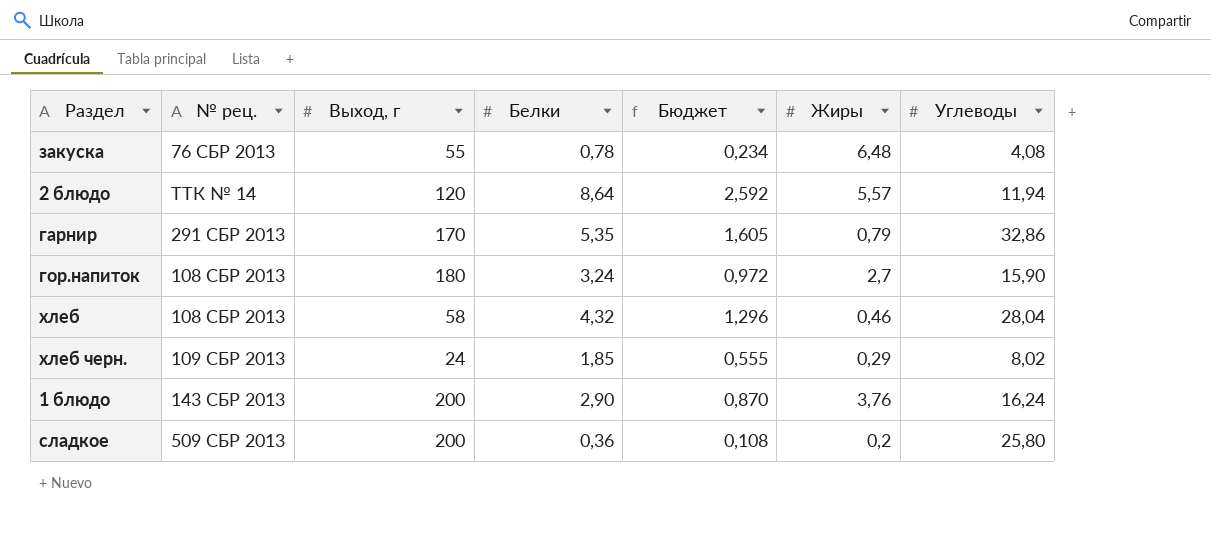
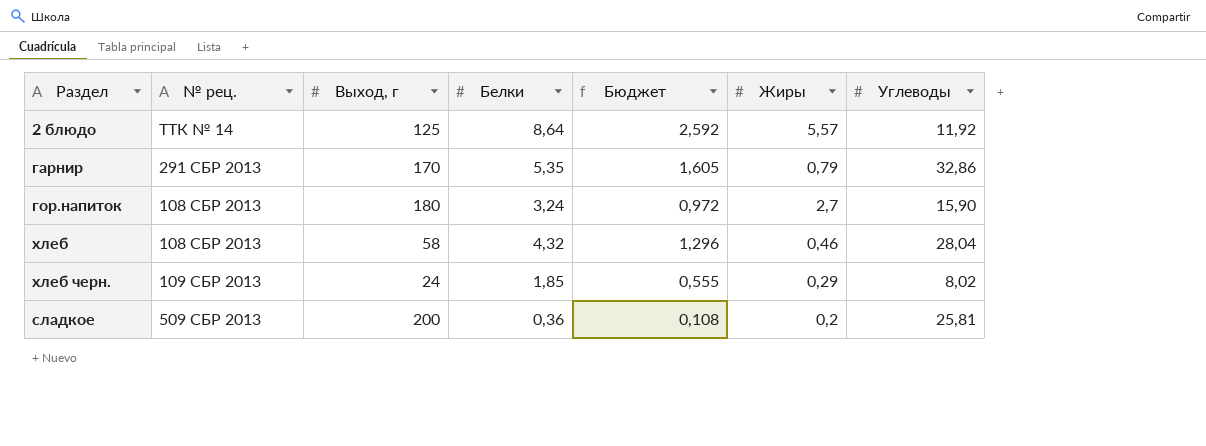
row закуска: 76 СБР 2013 | 55 | 0,78 | 0,234 | 6,48 | 4,08 -> none
row 1 блюдо: 143 СБР 2013 | 200 | 2,90 | 0,870 | 3,76 | 16,24 -> none
2 блюдо | Выход, г: 120 -> 125
2 блюдо | Углеводы: 11,94 -> 11,92
сладкое | Углеводы: 25,80 -> 25,81

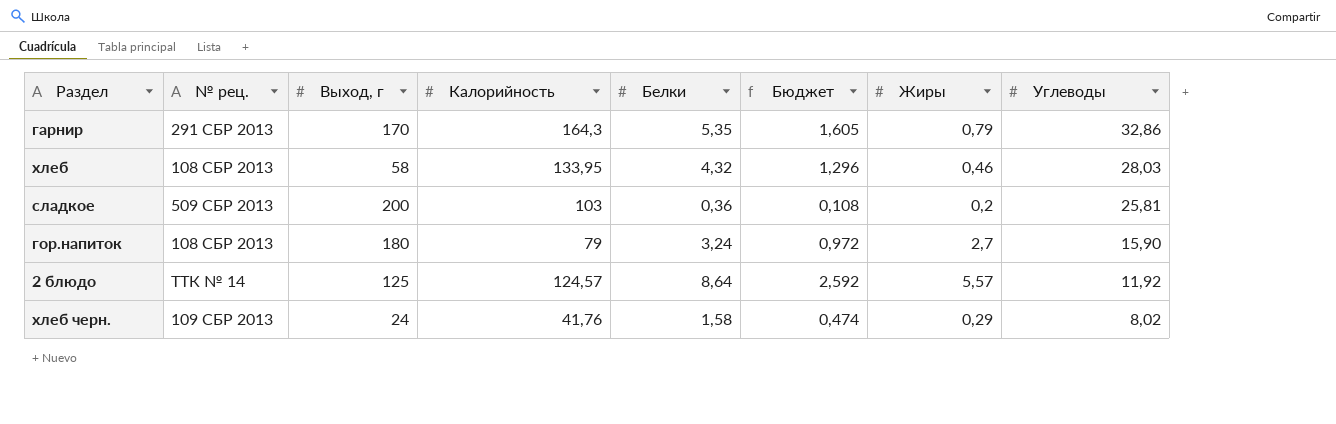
row order: none -> Углеводы descending
column Калорийность | position: none -> 4
хлеб | Углеводы: 28,04 -> 28,03
хлеб черн. | Белки: 1,85 -> 1,58
хлеб черн. | Бюджет: 0,555 -> 0,474

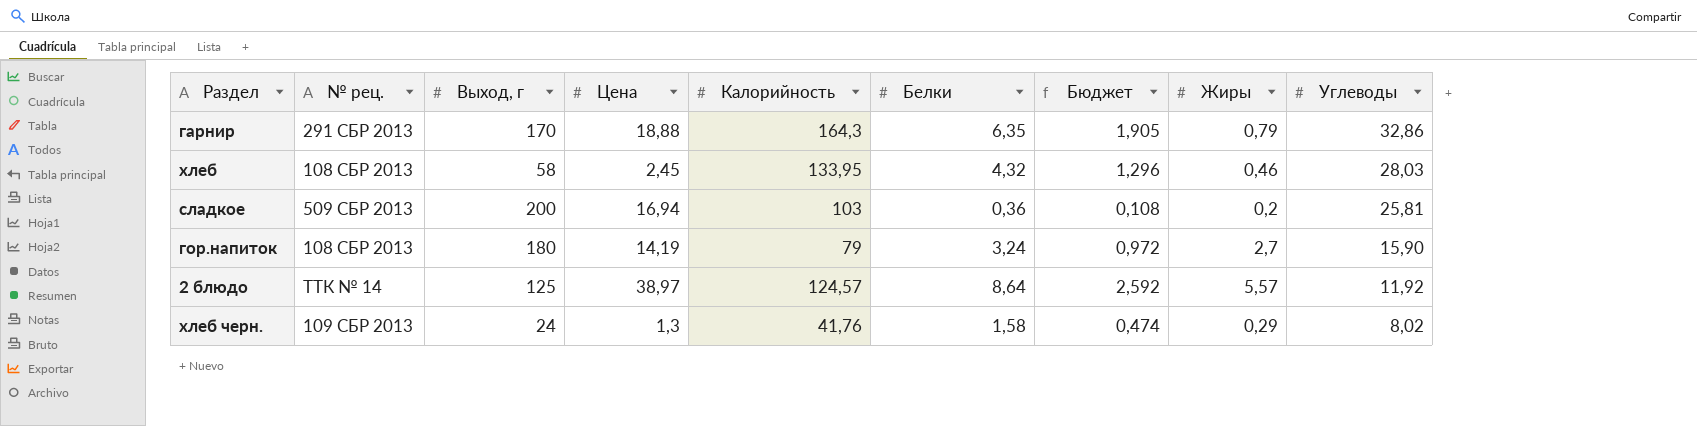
column Цена | position: none -> 4
гарнир | Белки: 5,35 -> 6,35
гарнир | Бюджет: 1,605 -> 1,905

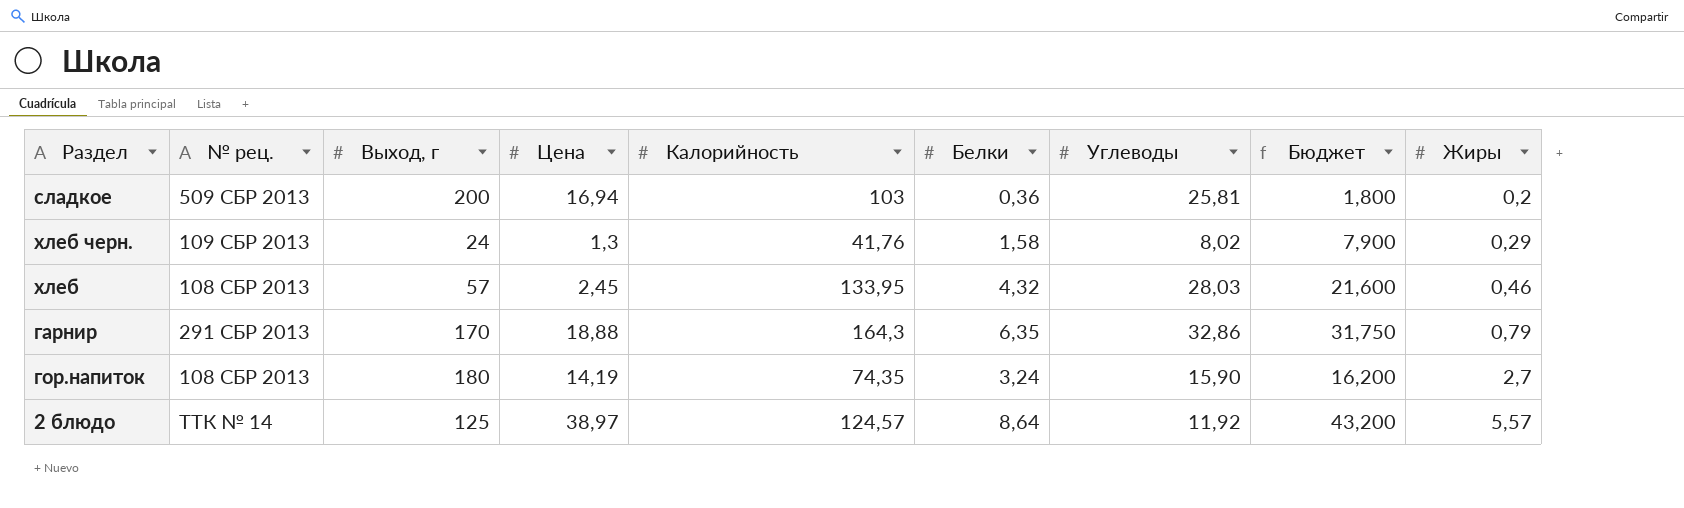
row order: Углеводы descending -> Жиры ascending
column Углеводы | position: 9 -> 7
column Бюджет | formula: [Белки] * 0,3 -> [Белки] * 5
хлеб | Выход, г: 58 -> 57
гор.напиток | Калорийность: 79 -> 74,35

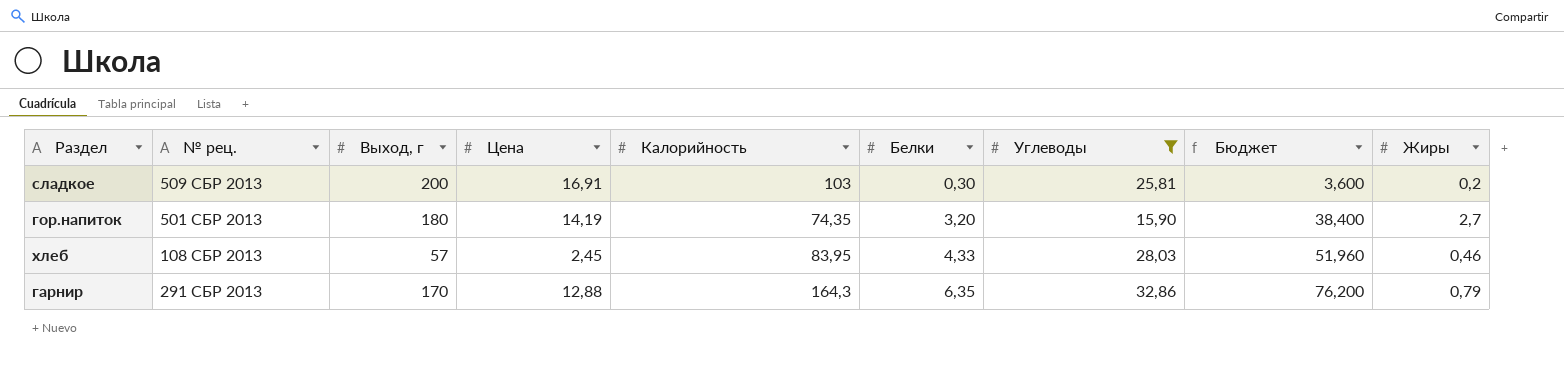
filter: none -> Углеводы >= 15,90
row order: Жиры ascending -> Белки ascending
column Бюджет | formula: [Белки] * 5 -> [Белки] * 12
сладкое | Цена: 16,94 -> 16,91
сладкое | Белки: 0,36 -> 0,30
гор.напиток | № рец.: 108 СБР 2013 -> 501 СБР 2013
гор.напиток | Белки: 3,24 -> 3,20
хлеб | Калорийность: 133,95 -> 83,95
хлеб | Белки: 4,32 -> 4,33
гарнир | Цена: 18,88 -> 12,88

